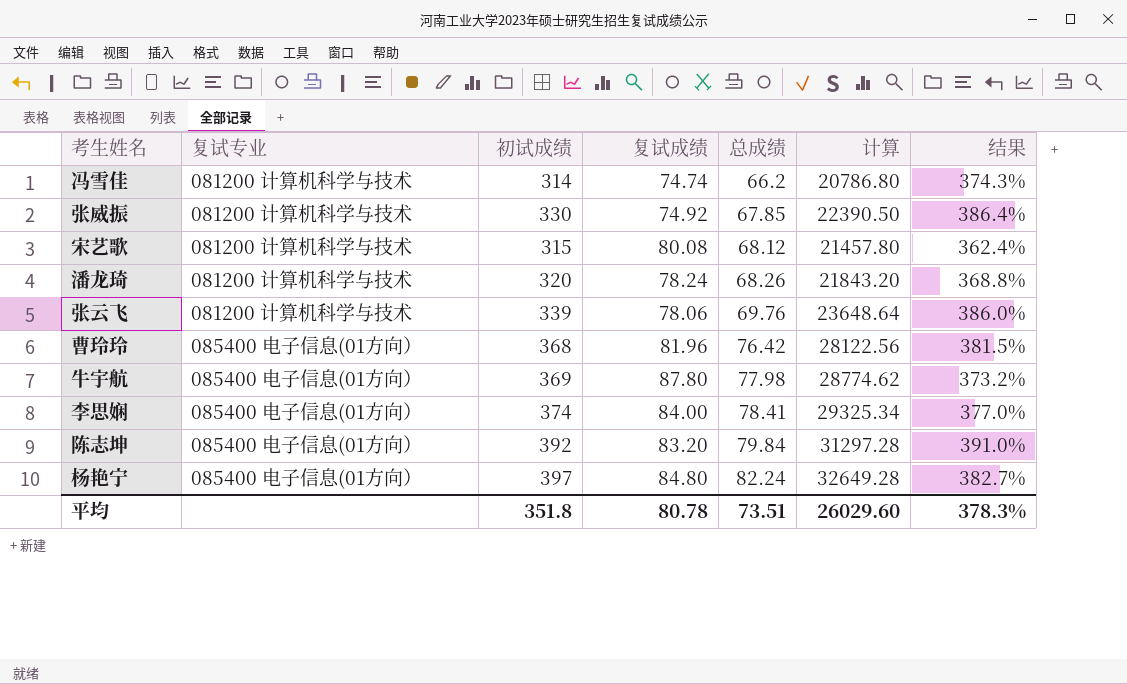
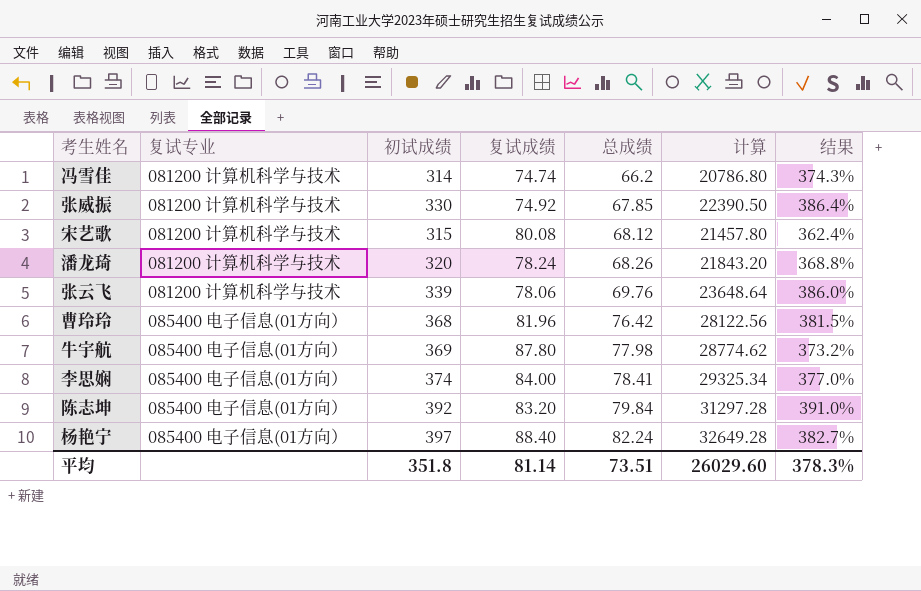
杨艳宁 | 复试成绩: 84.80 -> 88.40
平均 | 复试成绩: 80.78 -> 81.14

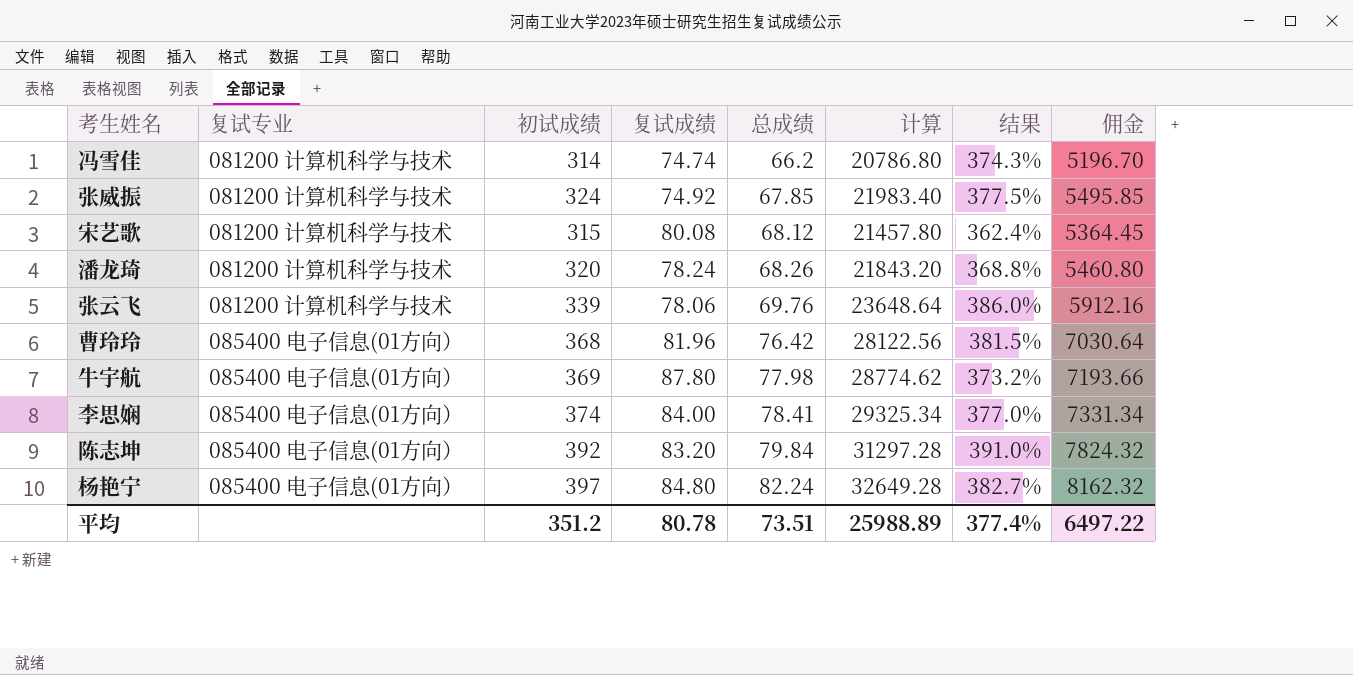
column 佣金 | formula: none -> [计算] * 0.25
张威振 | 初试成绩: 330 -> 324
张威振 | 计算: 22390.50 -> 21983.40
张威振 | 结果: 386.4% -> 377.5%
杨艳宁 | 复试成绩: 88.40 -> 84.80
平均 | 初试成绩: 351.8 -> 351.2
平均 | 复试成绩: 81.14 -> 80.78
平均 | 计算: 26029.60 -> 25988.89
平均 | 结果: 378.3% -> 377.4%

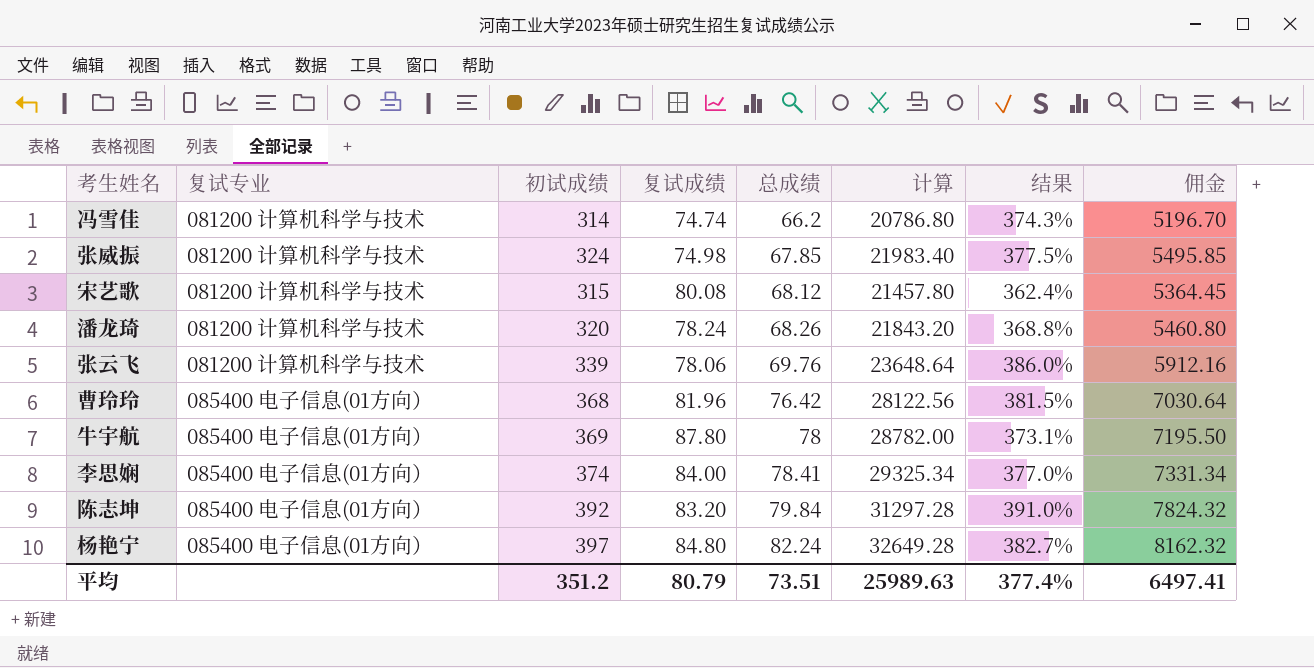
张威振 | 复试成绩: 74.92 -> 74.98
牛宇航 | 总成绩: 77.98 -> 78
牛宇航 | 计算: 28774.62 -> 28782.00
牛宇航 | 结果: 373.2% -> 373.1%
牛宇航 | 佣金: 7193.66 -> 7195.50
平均 | 复试成绩: 80.78 -> 80.79
平均 | 计算: 25988.89 -> 25989.63
平均 | 佣金: 6497.22 -> 6497.41

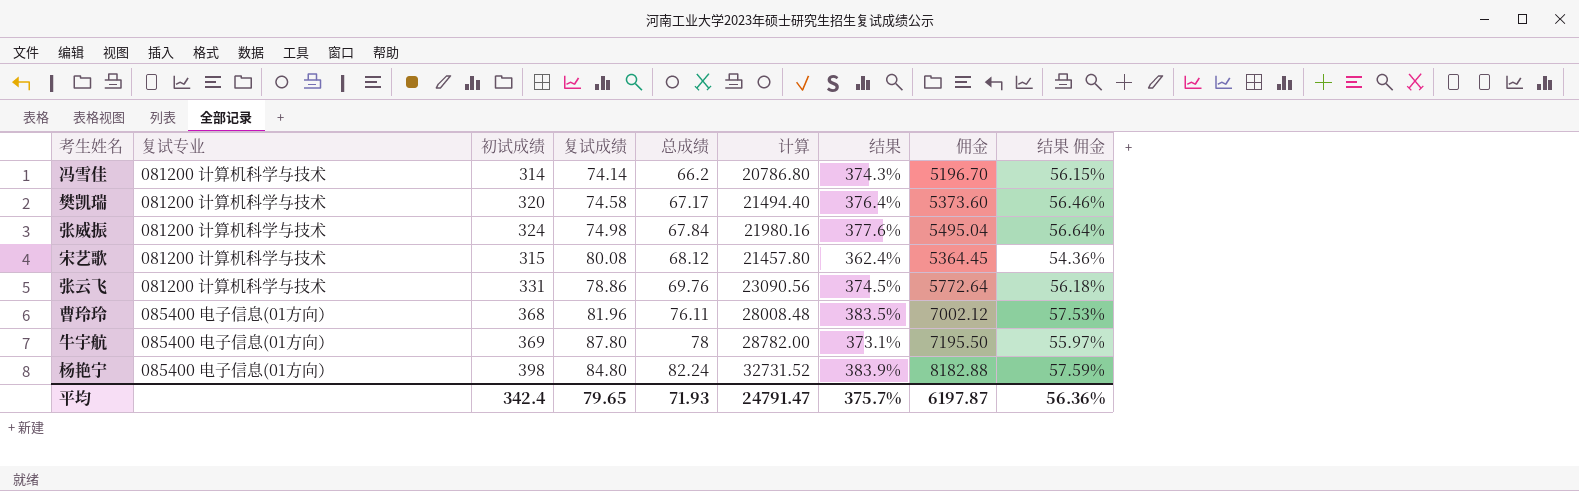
column 结果 佣金 | formula: none -> [结果] * 0.15
row 潘龙琦: 081200 计算机科学与技术 | 320 | 78.24 | 68.26 | 21843.20 | 368.8% | 5460.80 -> none
row 李思娴: 085400 电子信息(01方向） | 374 | 84.00 | 78.41 | 29325.34 | 377.0% | 7331.34 -> none
row 陈志坤: 085400 电子信息(01方向） | 392 | 83.20 | 79.84 | 31297.28 | 391.0% | 7824.32 -> none
冯雪佳 | 复试成绩: 74.74 -> 74.14
row 樊凯瑞: none -> 081200 计算机科学与技术 | 320 | 74.58 | 67.17 | 21494.40 | 376.4% | 5373.60 | 56.46%
张威振 | 总成绩: 67.85 -> 67.84
张威振 | 计算: 21983.40 -> 21980.16
张威振 | 结果: 377.5% -> 377.6%
张威振 | 佣金: 5495.85 -> 5495.04
张云飞 | 初试成绩: 339 -> 331
张云飞 | 复试成绩: 78.06 -> 78.86
张云飞 | 计算: 23648.64 -> 23090.56
张云飞 | 结果: 386.0% -> 374.5%
张云飞 | 佣金: 5912.16 -> 5772.64
曹玲玲 | 总成绩: 76.42 -> 76.11
曹玲玲 | 计算: 28122.56 -> 28008.48
曹玲玲 | 结果: 381.5% -> 383.5%
曹玲玲 | 佣金: 7030.64 -> 7002.12
杨艳宁 | 初试成绩: 397 -> 398
杨艳宁 | 计算: 32649.28 -> 32731.52
杨艳宁 | 结果: 382.7% -> 383.9%
杨艳宁 | 佣金: 8162.32 -> 8182.88
平均 | 初试成绩: 351.2 -> 342.4
平均 | 复试成绩: 80.79 -> 79.65
平均 | 总成绩: 73.51 -> 71.93
平均 | 计算: 25989.63 -> 24791.47
平均 | 结果: 377.4% -> 375.7%
平均 | 佣金: 6497.41 -> 6197.87

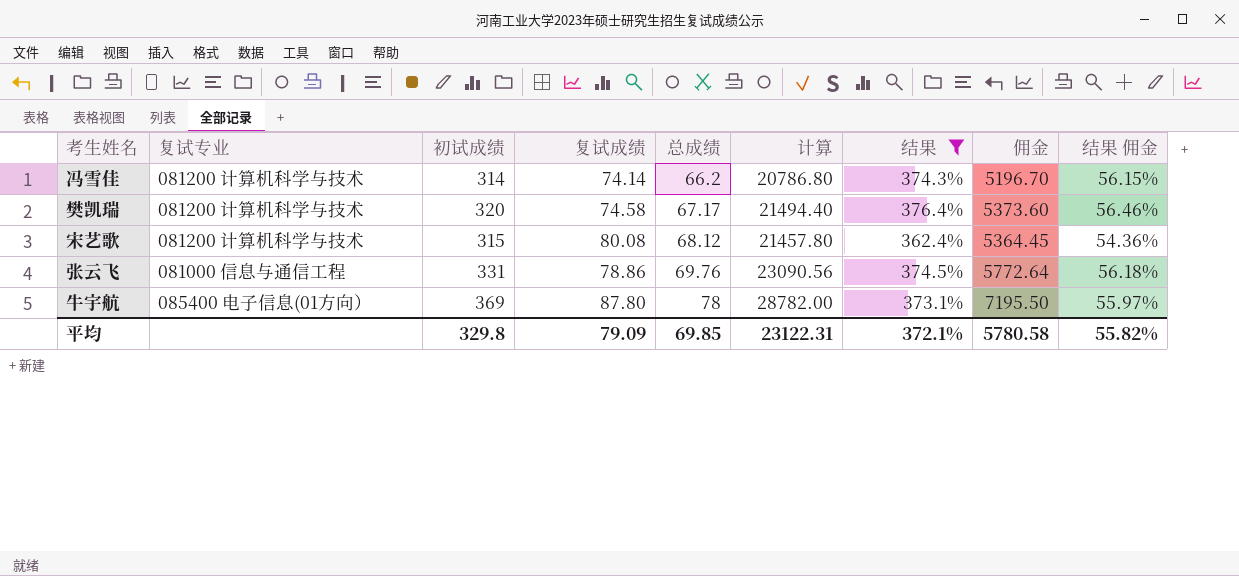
filter: none -> 结果 <= 376.4%
张云飞 | 复试专业: 081200 计算机科学与技术 -> 081000 信息与通信工程
平均 | 初试成绩: 342.4 -> 329.8
平均 | 复试成绩: 79.65 -> 79.09
平均 | 总成绩: 71.93 -> 69.85
平均 | 计算: 24791.47 -> 23122.31
平均 | 结果: 375.7% -> 372.1%
平均 | 佣金: 6197.87 -> 5780.58
平均 | 结果 佣金: 56.36% -> 55.82%

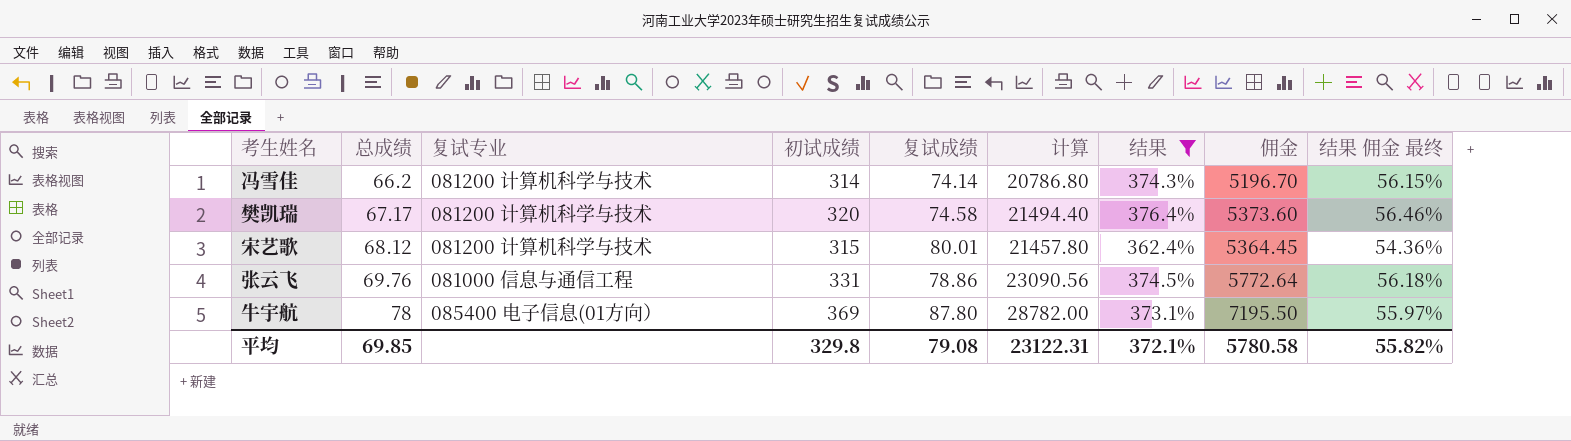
column 总成绩 | position: 5 -> 2
column name: 结果 佣金 -> 结果 佣金 最终
宋艺歌 | 复试成绩: 80.08 -> 80.01
平均 | 复试成绩: 79.09 -> 79.08

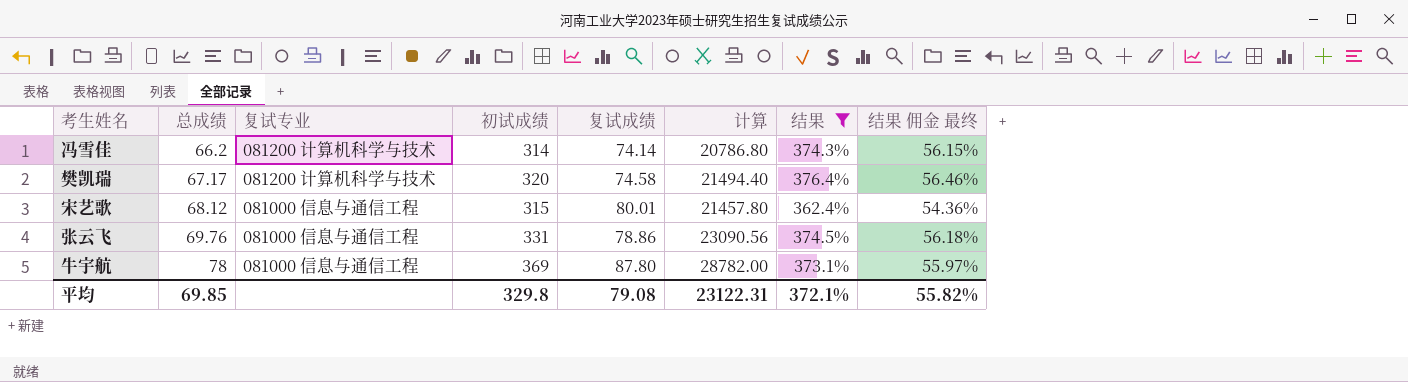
column 佣金 | formula: [计算] * 0.25 -> none
宋艺歌 | 复试专业: 081200 计算机科学与技术 -> 081000 信息与通信工程
牛宇航 | 复试专业: 085400 电子信息(01方向） -> 081000 信息与通信工程

